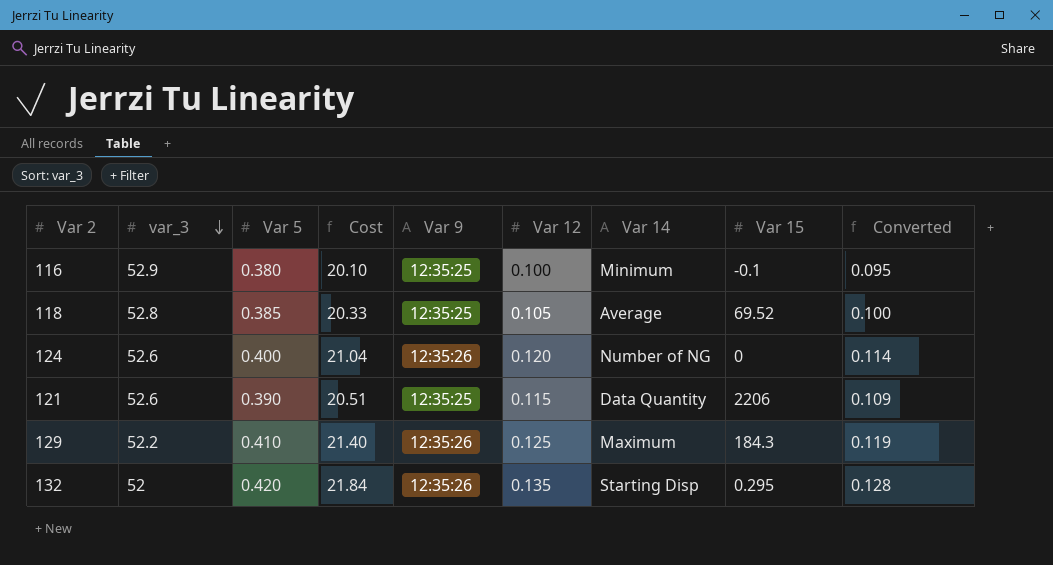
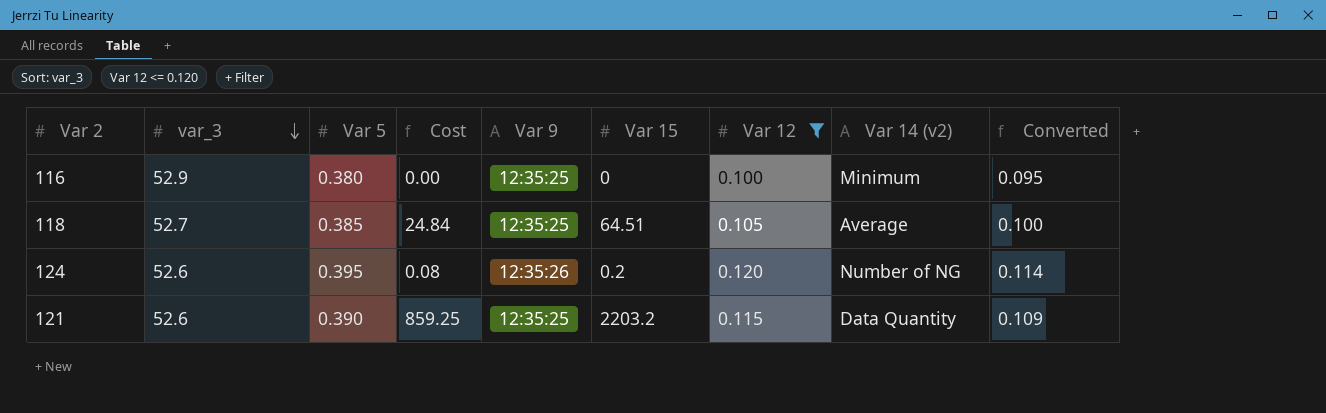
filter: none -> Var 12 <= 0.120
column Cost | formula: [var_3] * [Var 5] -> [Var 5] * [Var 15]
column Var 15 | position: 8 -> 6
column name: Var 14 -> Var 14 (v2)
116 | Var 15: -0.1 -> 0
118 | var_3: 52.8 -> 52.7
118 | Var 15: 69.52 -> 64.51
124 | Var 5: 0.400 -> 0.395
124 | Var 15: 0 -> 0.2
121 | Var 15: 2206 -> 2203.2

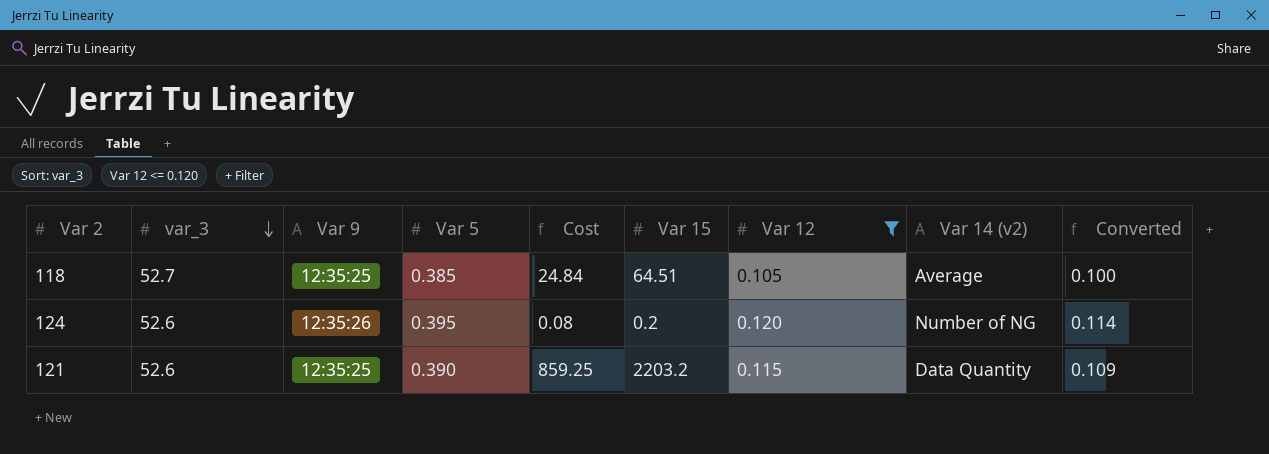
column Var 9 | position: 5 -> 3
row 116: 52.9 | 0.380 | 0.00 | 12:35:25 | 0 | 0.100 | Minimum | 0.095 -> none

